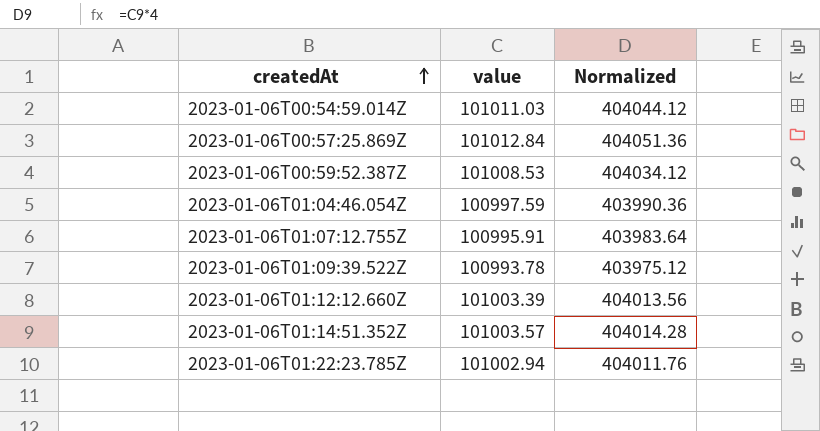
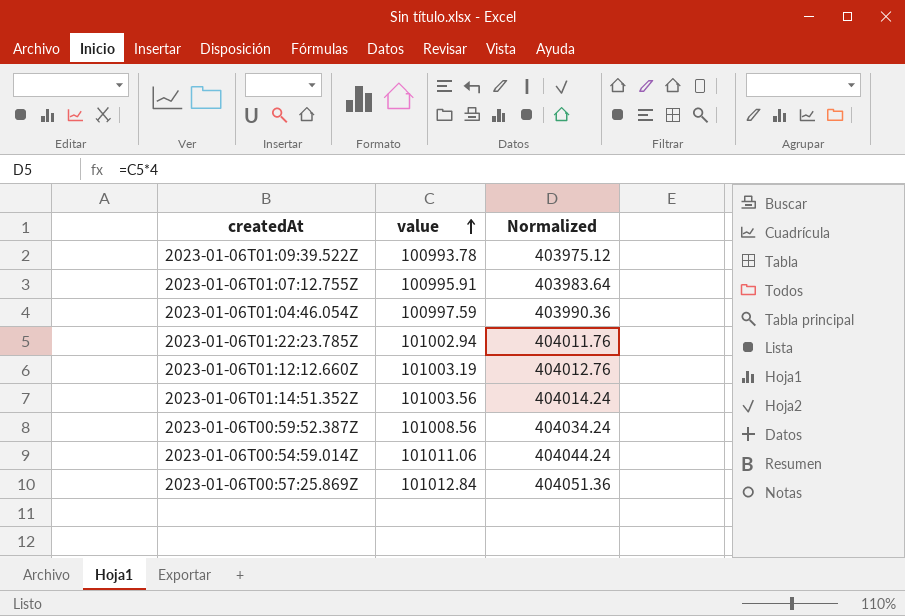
row order: createdAt ascending -> value ascending
2023-01-06T01:12:12.660Z | value: 101003.39 -> 101003.19
2023-01-06T01:12:12.660Z | Normalized: 404013.56 -> 404012.76
2023-01-06T01:14:51.352Z | value: 101003.57 -> 101003.56
2023-01-06T01:14:51.352Z | Normalized: 404014.28 -> 404014.24
2023-01-06T00:59:52.387Z | value: 101008.53 -> 101008.56
2023-01-06T00:59:52.387Z | Normalized: 404034.12 -> 404034.24
2023-01-06T00:54:59.014Z | value: 101011.03 -> 101011.06
2023-01-06T00:54:59.014Z | Normalized: 404044.12 -> 404044.24

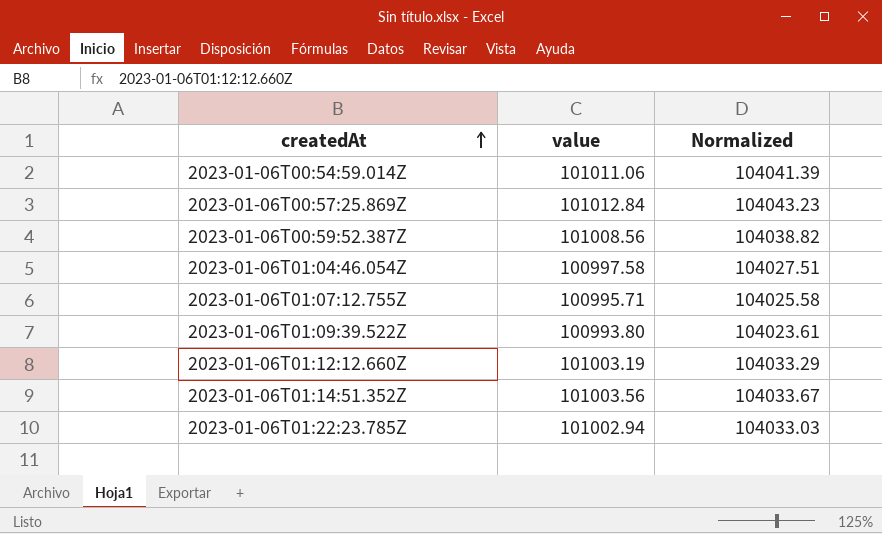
row order: value ascending -> createdAt ascending
column Normalized | formula: [value] * 4 -> [value] * 1.03
2023-01-06T01:04:46.054Z | value: 100997.59 -> 100997.58
2023-01-06T01:07:12.755Z | value: 100995.91 -> 100995.71
2023-01-06T01:09:39.522Z | value: 100993.78 -> 100993.80

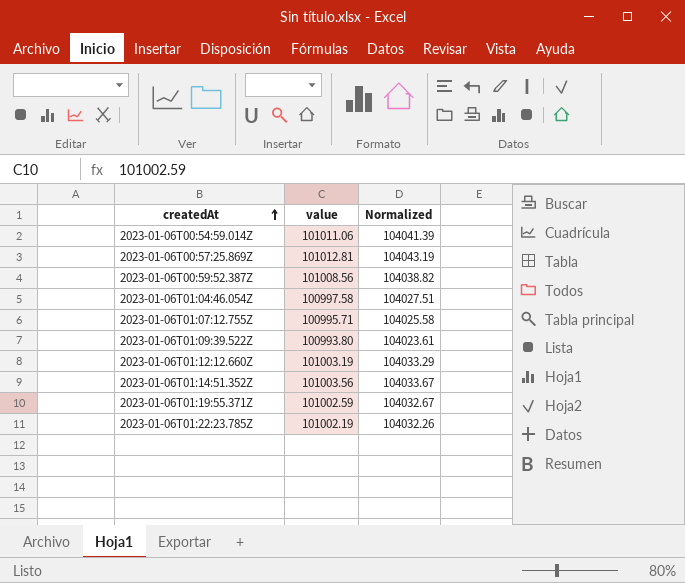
2023-01-06T00:57:25.869Z | value: 101012.84 -> 101012.81
2023-01-06T00:57:25.869Z | Normalized: 104043.23 -> 104043.19
row 2023-01-06T01:19:55.371Z: none -> 101002.59 | 104032.67
2023-01-06T01:22:23.785Z | value: 101002.94 -> 101002.19
2023-01-06T01:22:23.785Z | Normalized: 104033.03 -> 104032.26

